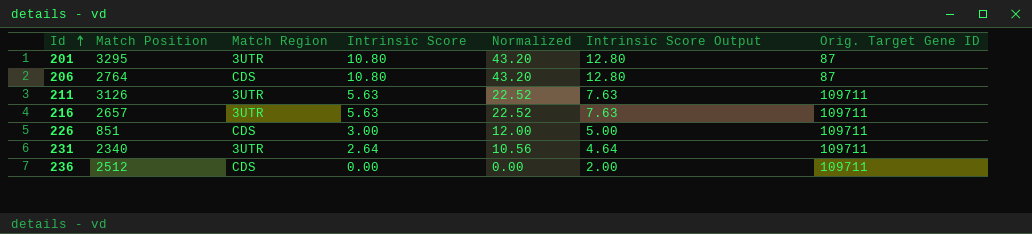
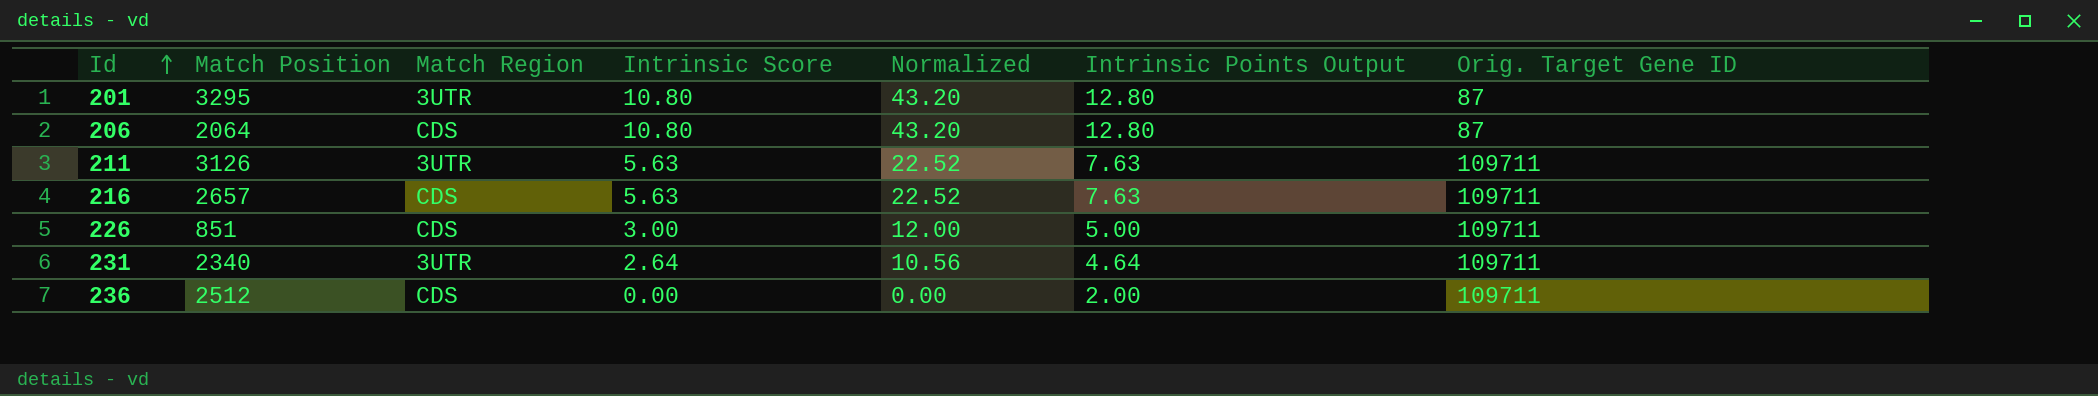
column name: Intrinsic Score Output -> Intrinsic Points Output
206 | Match Position: 2764 -> 2064
216 | Match Region: 3UTR -> CDS

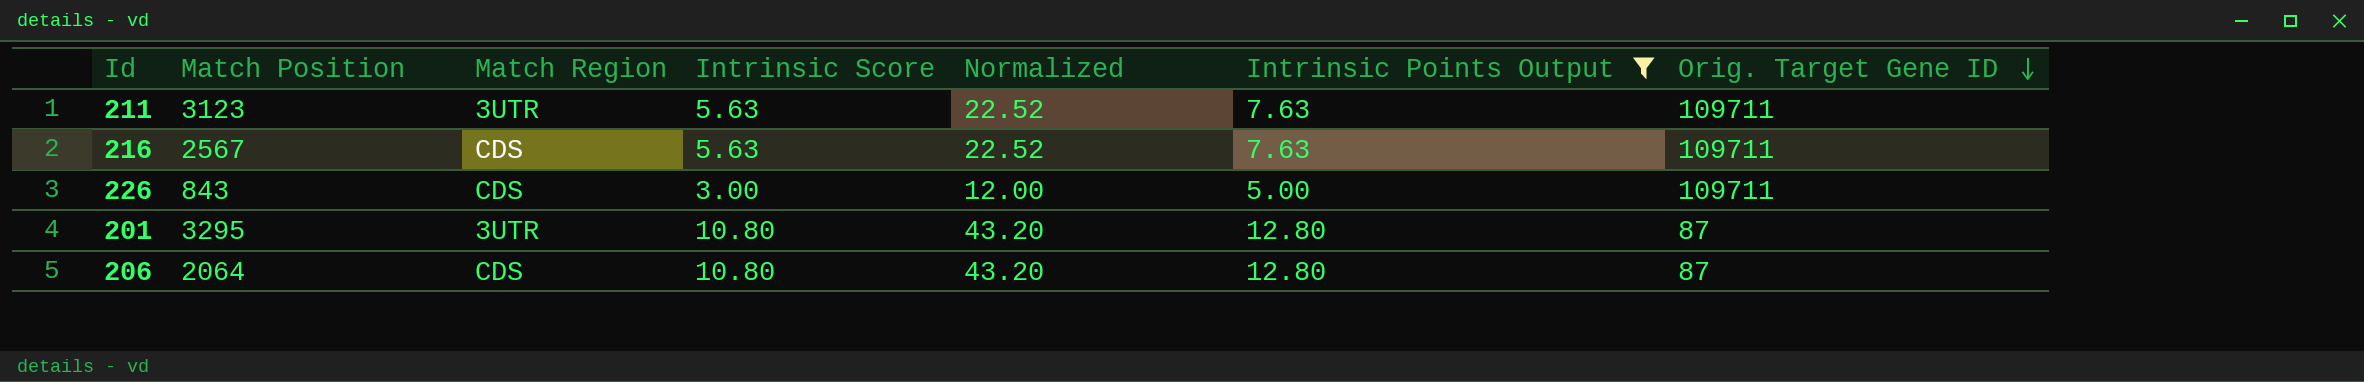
filter: none -> Intrinsic Points Output >= 5.00
row order: Id ascending -> Orig. Target Gene ID descending
211 | Match Position: 3126 -> 3123
216 | Match Position: 2657 -> 2567
226 | Match Position: 851 -> 843

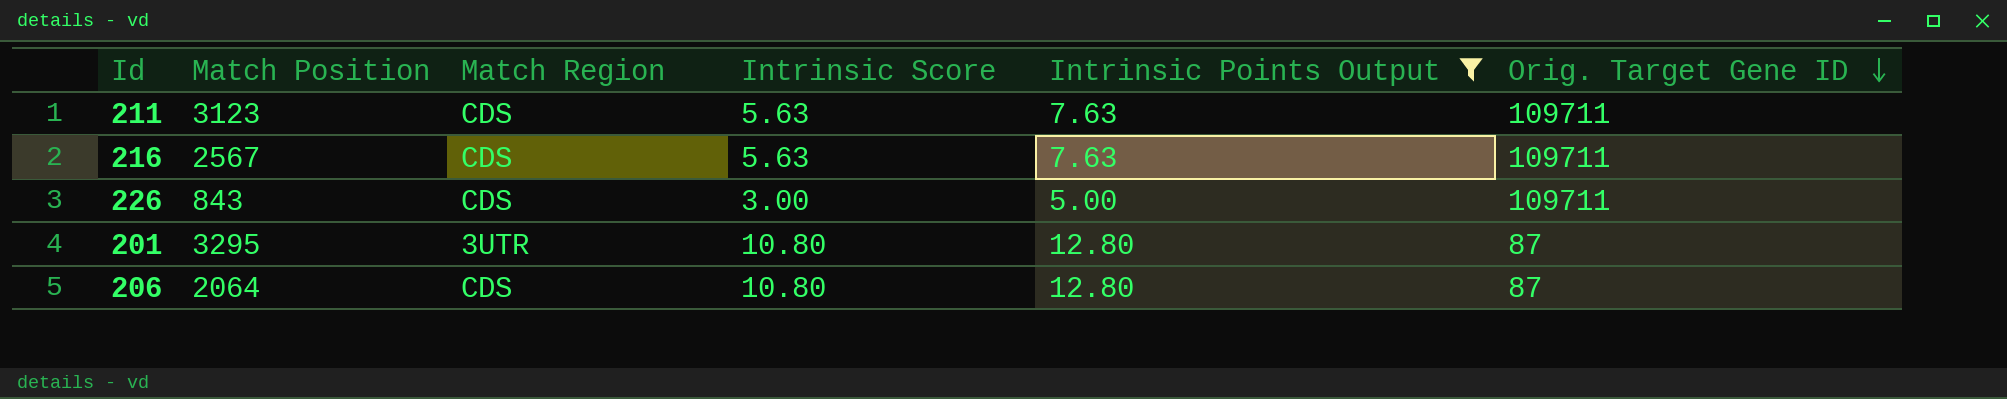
column Normalized | formula: [Intrinsic Score] * 4 -> none
211 | Match Region: 3UTR -> CDS

